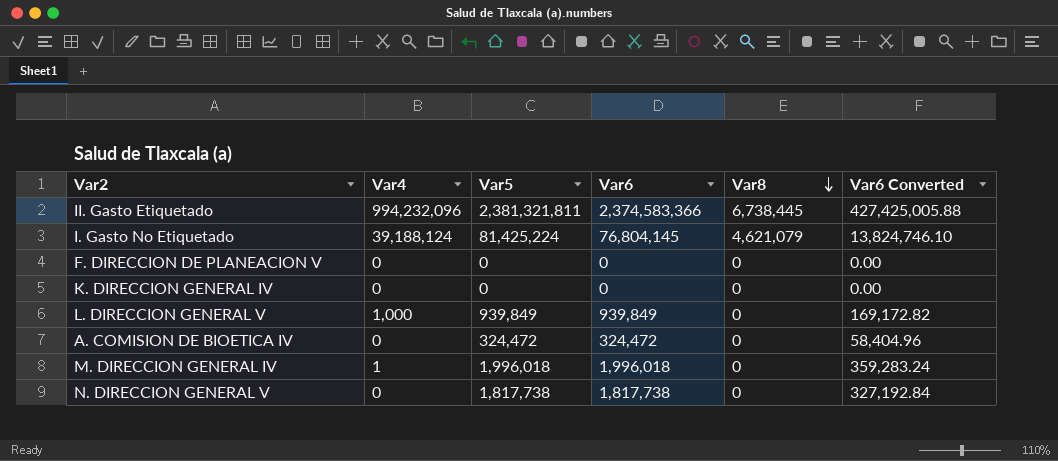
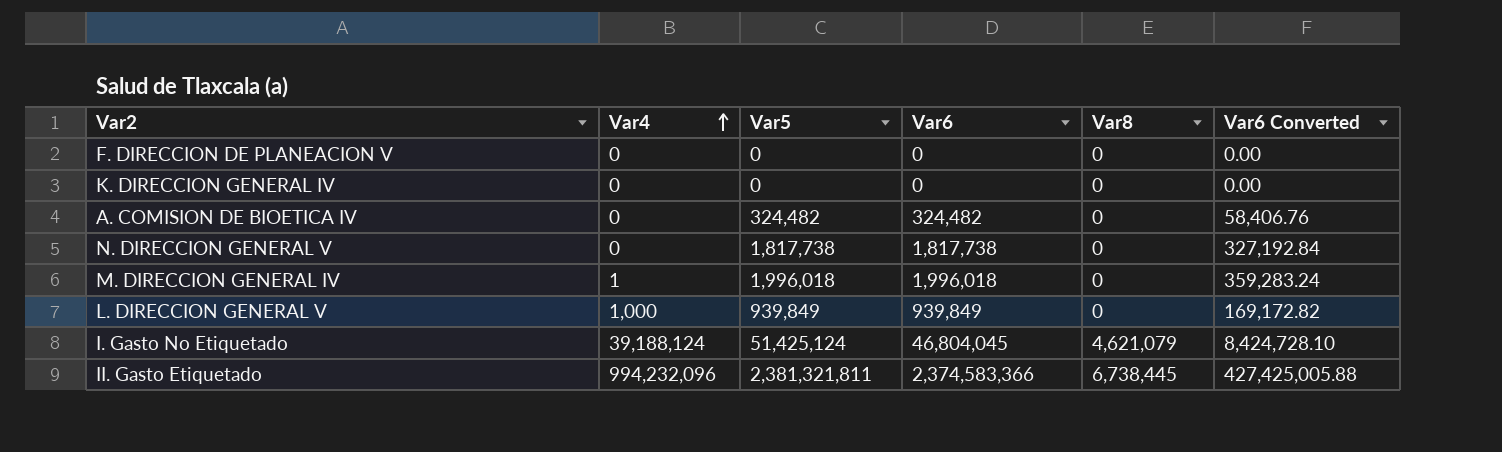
row order: Var8 descending -> Var4 ascending
A. COMISION DE BIOETICA IV | Var5: 324,472 -> 324,482
A. COMISION DE BIOETICA IV | Var6: 324,472 -> 324,482
A. COMISION DE BIOETICA IV | Var6 Converted: 58,404.96 -> 58,406.76
I. Gasto No Etiquetado | Var5: 81,425,224 -> 51,425,124
I. Gasto No Etiquetado | Var6: 76,804,145 -> 46,804,045
I. Gasto No Etiquetado | Var6 Converted: 13,824,746.10 -> 8,424,728.10

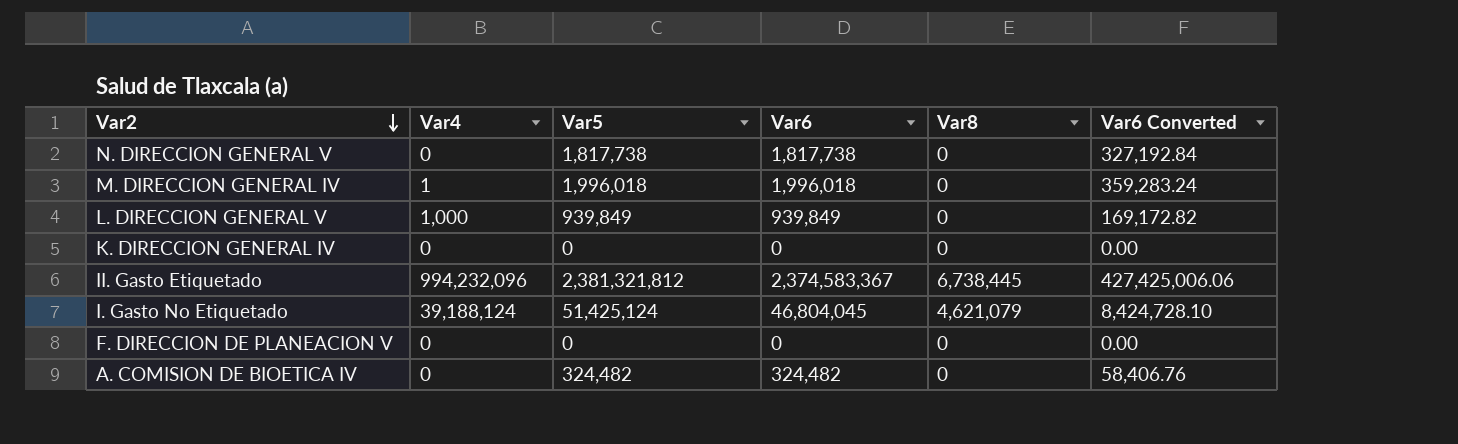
row order: Var4 ascending -> Var2 descending
II. Gasto Etiquetado | Var5: 2,381,321,811 -> 2,381,321,812
II. Gasto Etiquetado | Var6: 2,374,583,366 -> 2,374,583,367
II. Gasto Etiquetado | Var6 Converted: 427,425,005.88 -> 427,425,006.06

